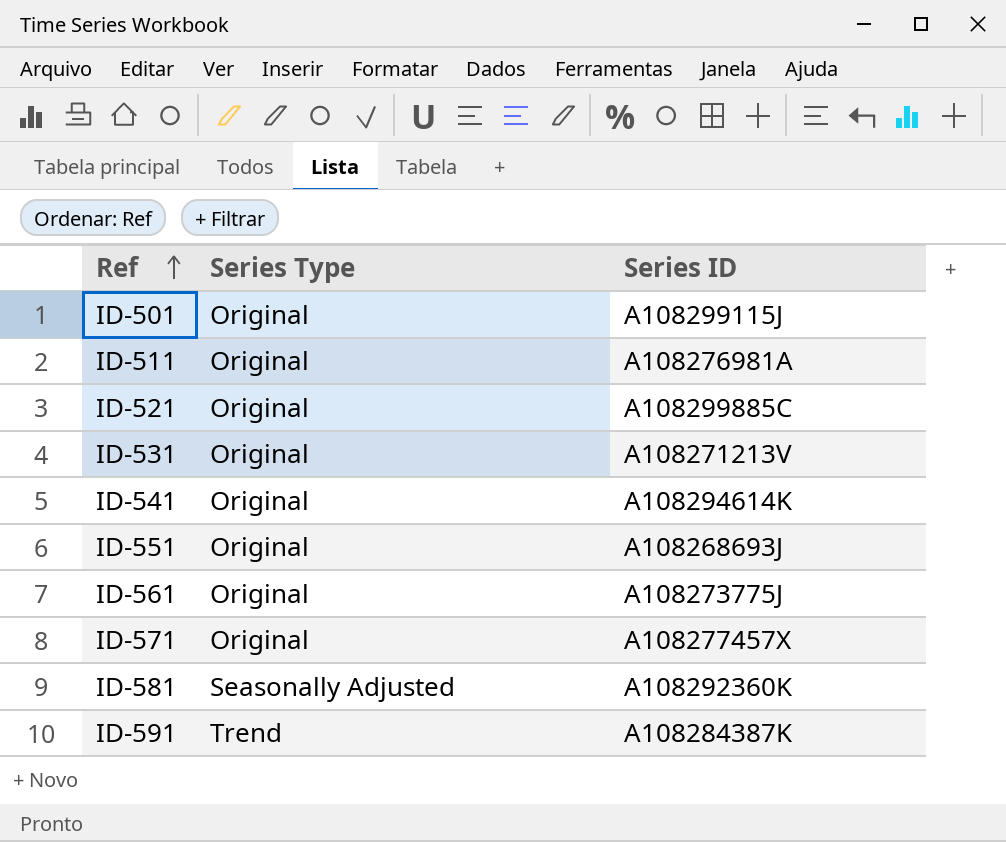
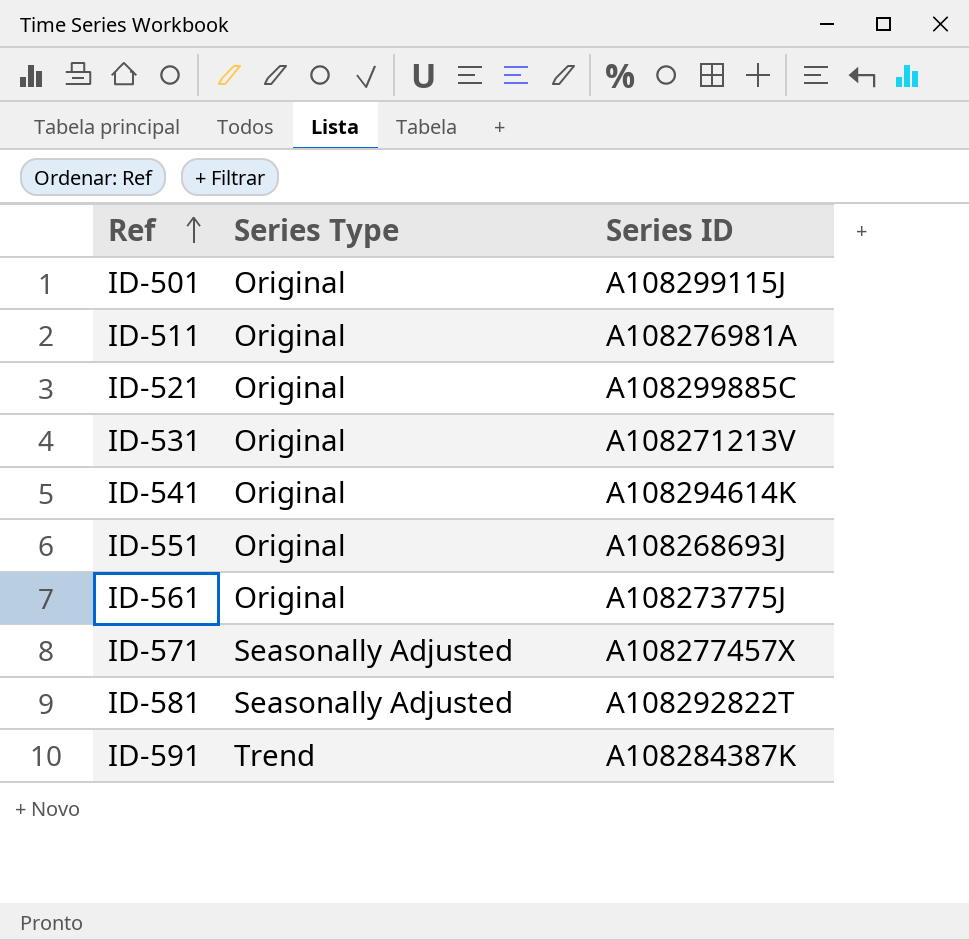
ID-571 | Series Type: Original -> Seasonally Adjusted
ID-581 | Series ID: A108292360K -> A108292822T

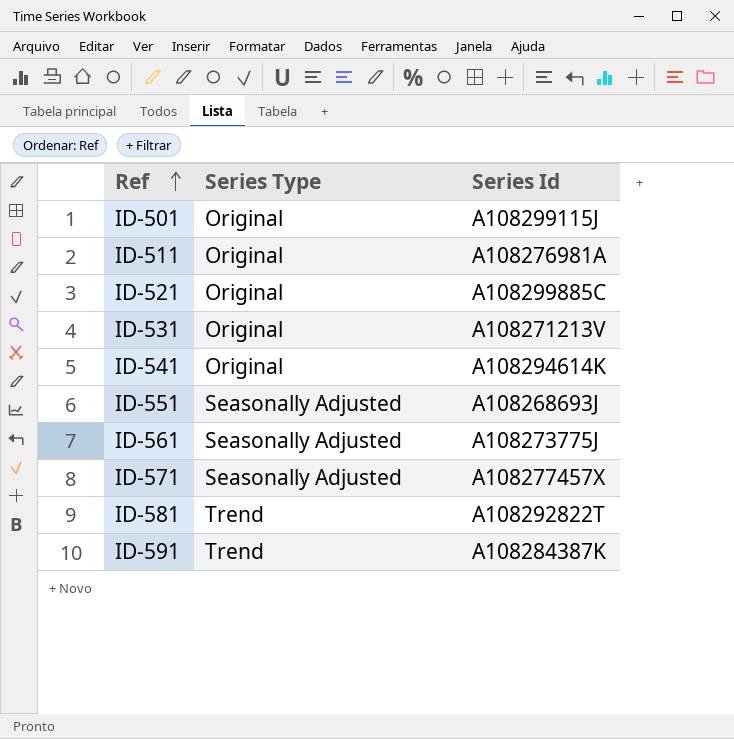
column name: Series ID -> Series Id
ID-551 | Series Type: Original -> Seasonally Adjusted
ID-561 | Series Type: Original -> Seasonally Adjusted
ID-581 | Series Type: Seasonally Adjusted -> Trend

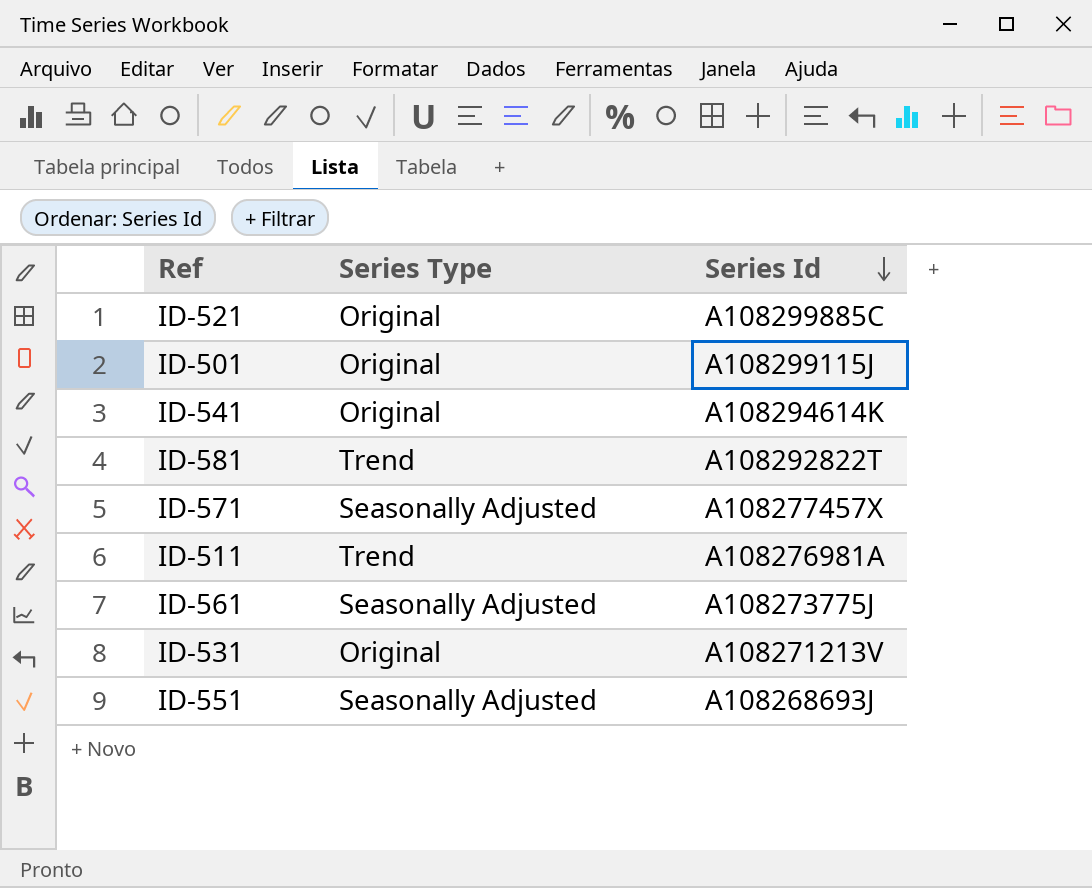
row order: Ref ascending -> Series Id descending
row ID-591: Trend | A108284387K -> none
ID-511 | Series Type: Original -> Trend

